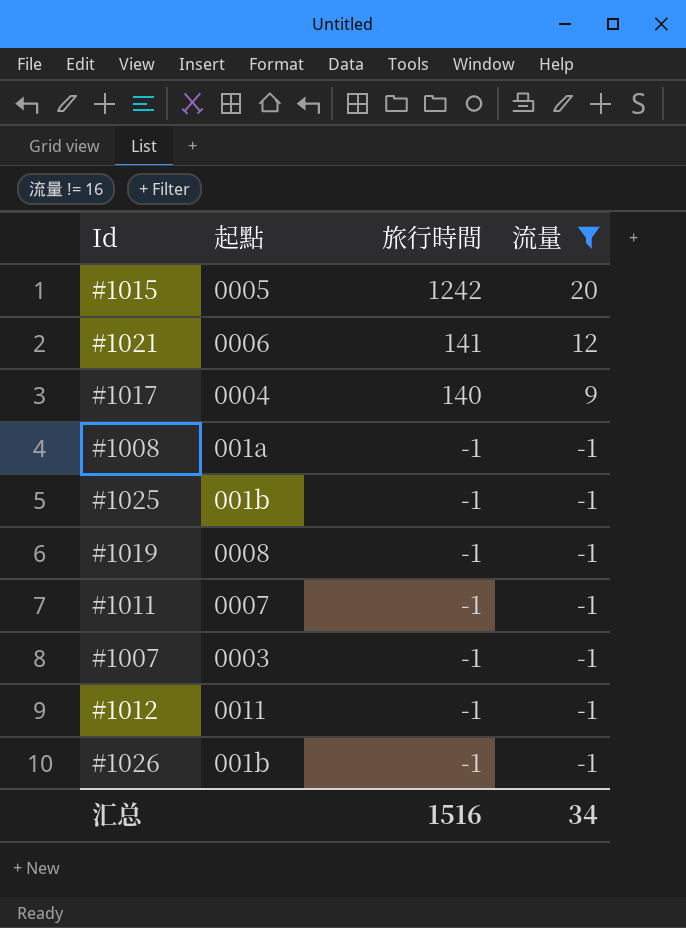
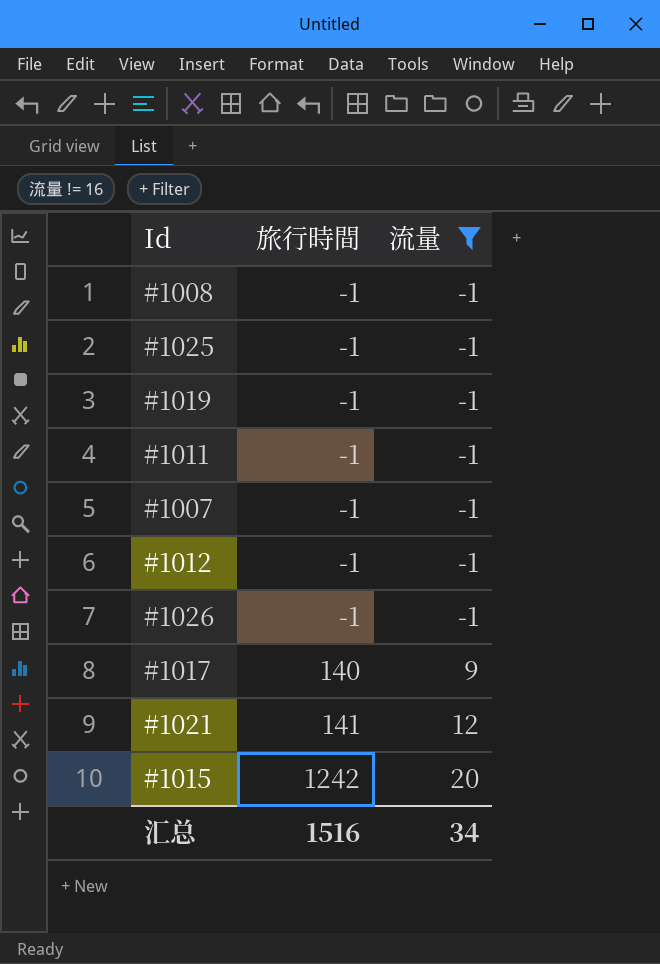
row order: 旅行時間 descending -> 旅行時間 ascending
column 起點 | position: 2 -> none

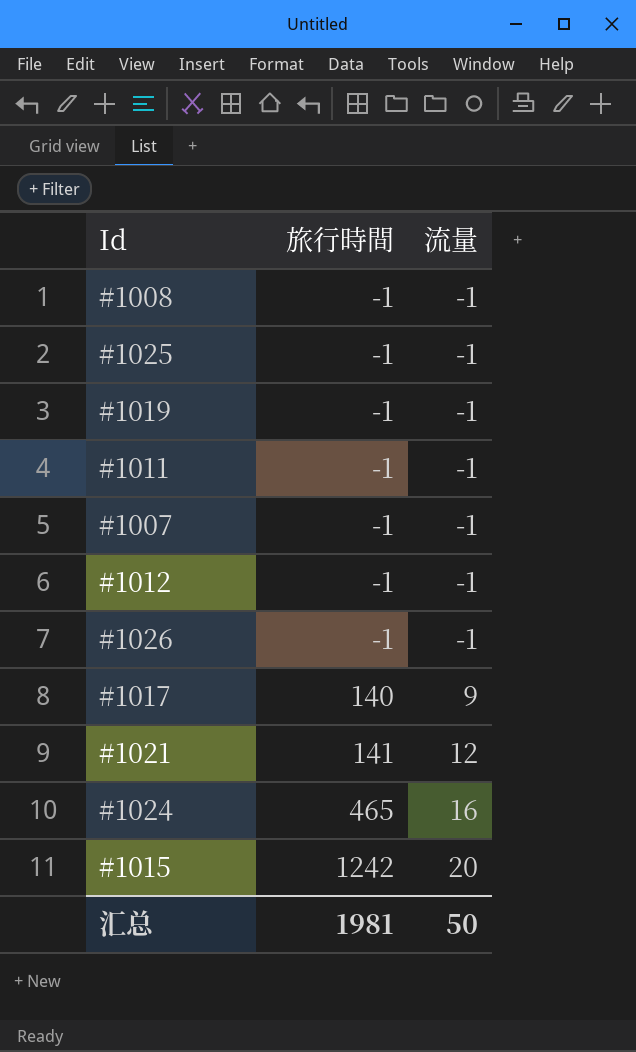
filter: 流量 != 16 -> none
汇总 | 旅行時間: 1516 -> 1981
汇总 | 流量: 34 -> 50

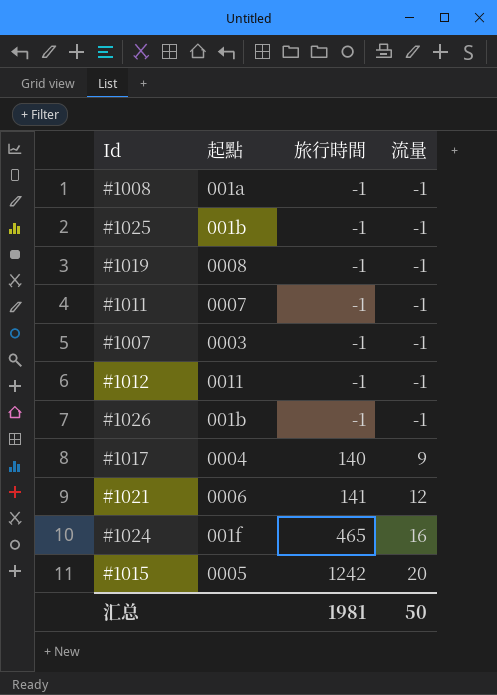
column 起點 | position: none -> 2

